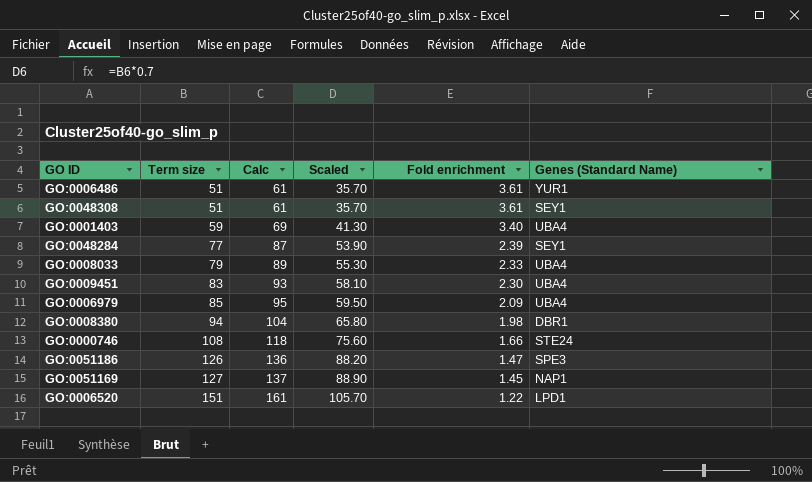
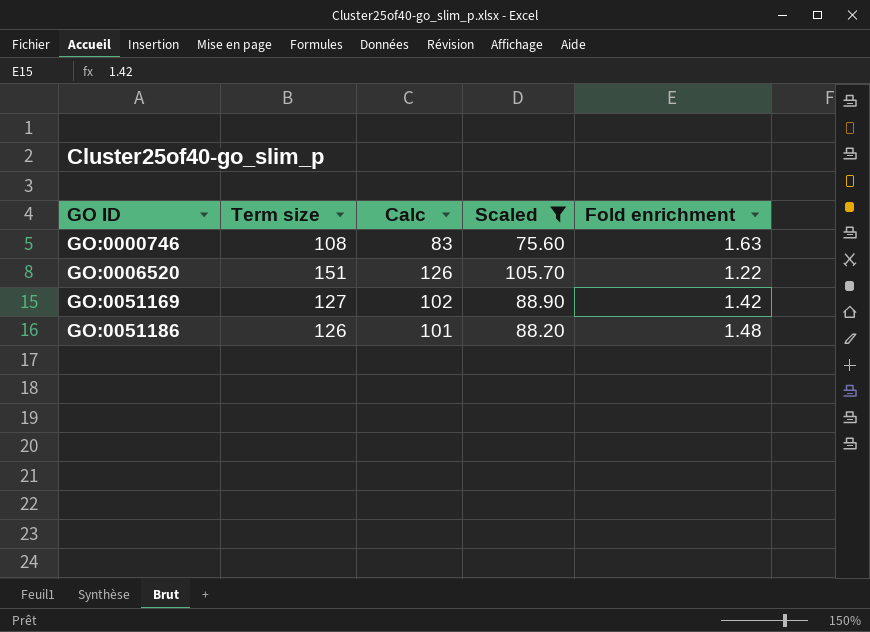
filter: none -> Scaled >= 75.60
row order: Term size ascending -> GO ID ascending
column Genes (Standard Name) | position: 6 -> none
column Calc | formula: [Term size] + 10 -> [Term size] - 25
GO:0000746 | Fold enrichment: 1.66 -> 1.63
GO:0051169 | Fold enrichment: 1.45 -> 1.42
GO:0051186 | Fold enrichment: 1.47 -> 1.48

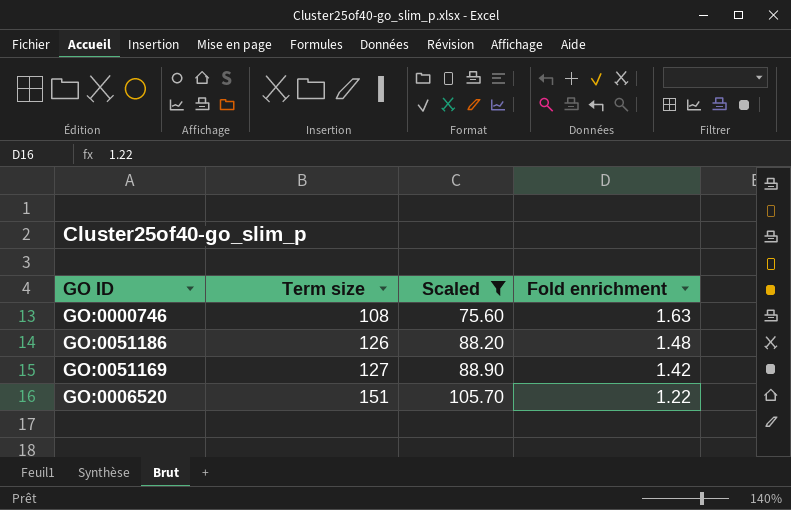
row order: GO ID ascending -> Term size ascending
column Calc | formula: [Term size] - 25 -> none

